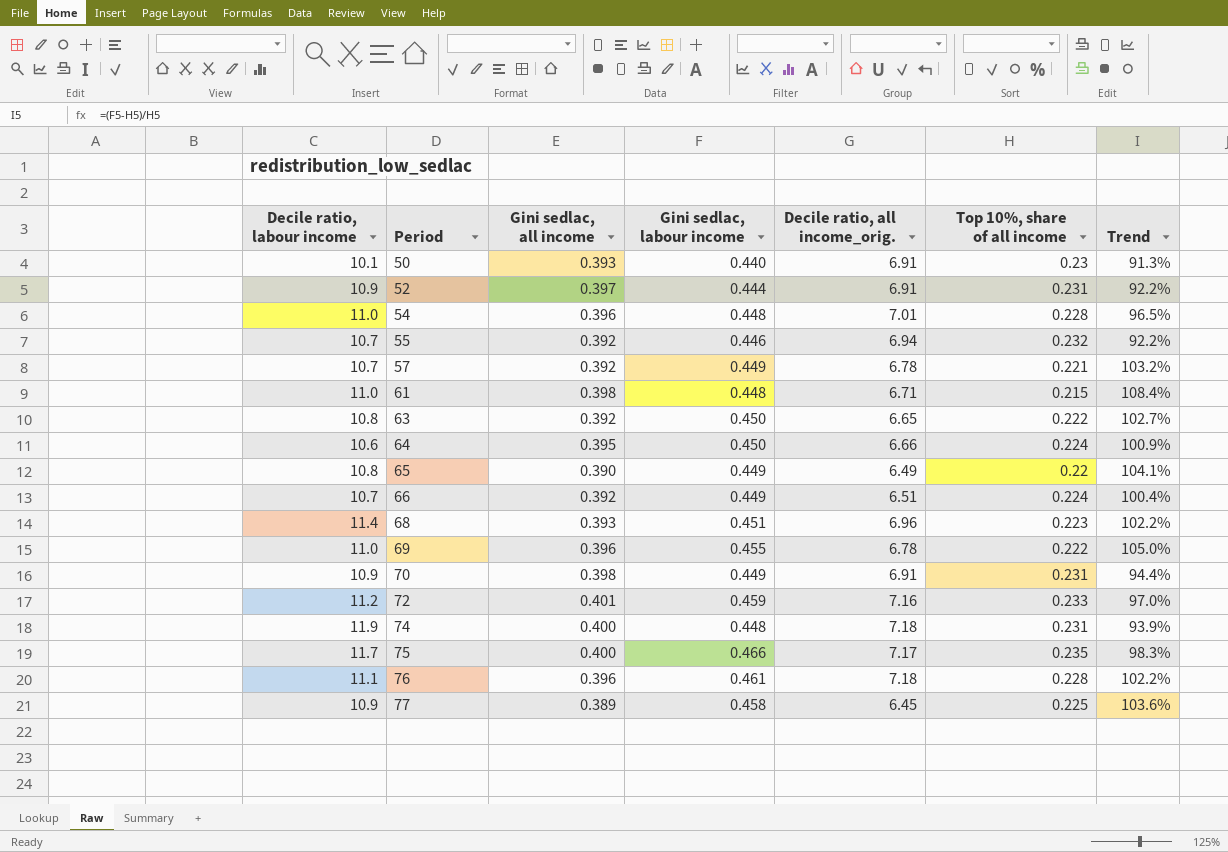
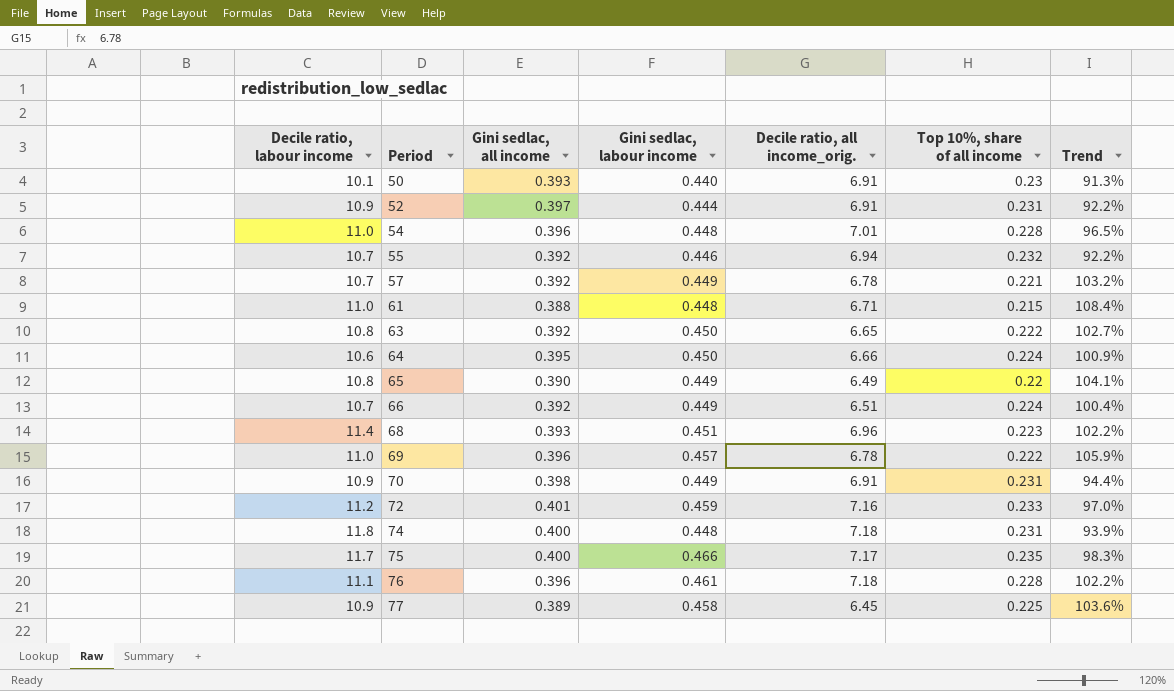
61 | Gini sedlac, all income: 0.398 -> 0.388
69 | Gini sedlac, labour income: 0.455 -> 0.457
69 | Trend: 105.0% -> 105.9%
74 | Decile ratio, labour income: 11.9 -> 11.8

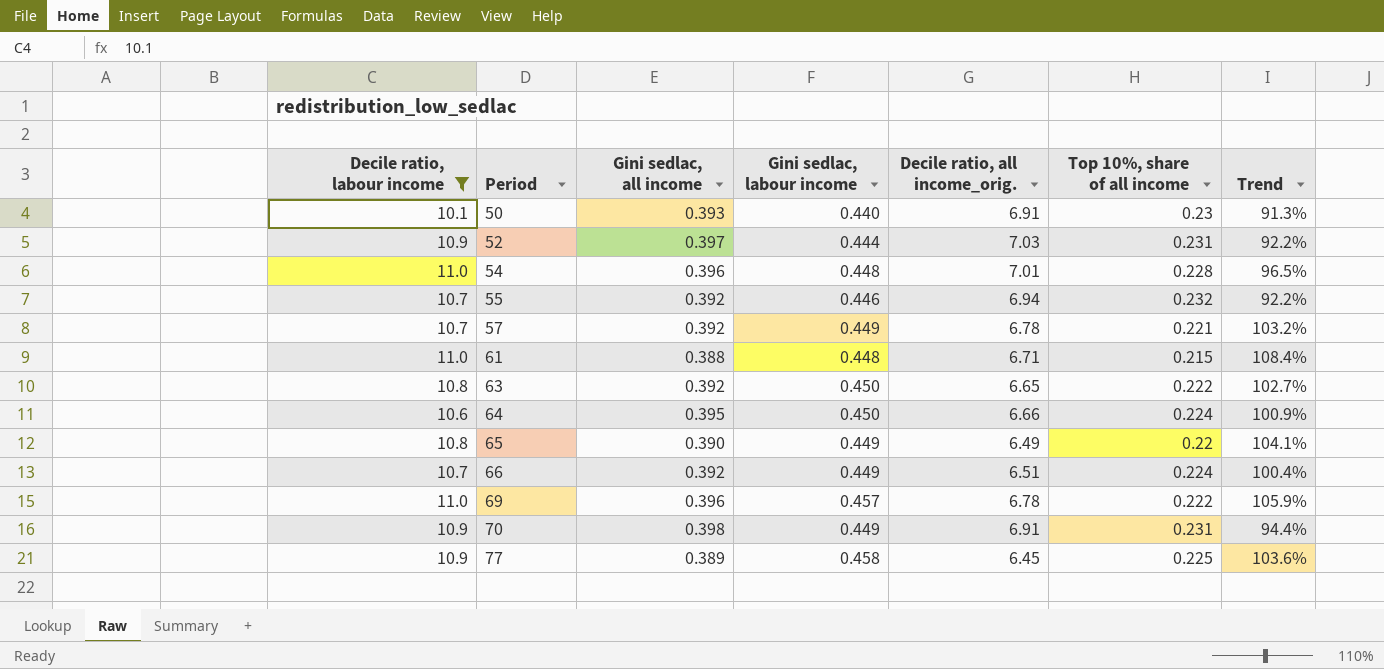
filter: none -> Decile ratio, labour income <= 11.0
52 | Decile ratio, all income_orig.: 6.91 -> 7.03

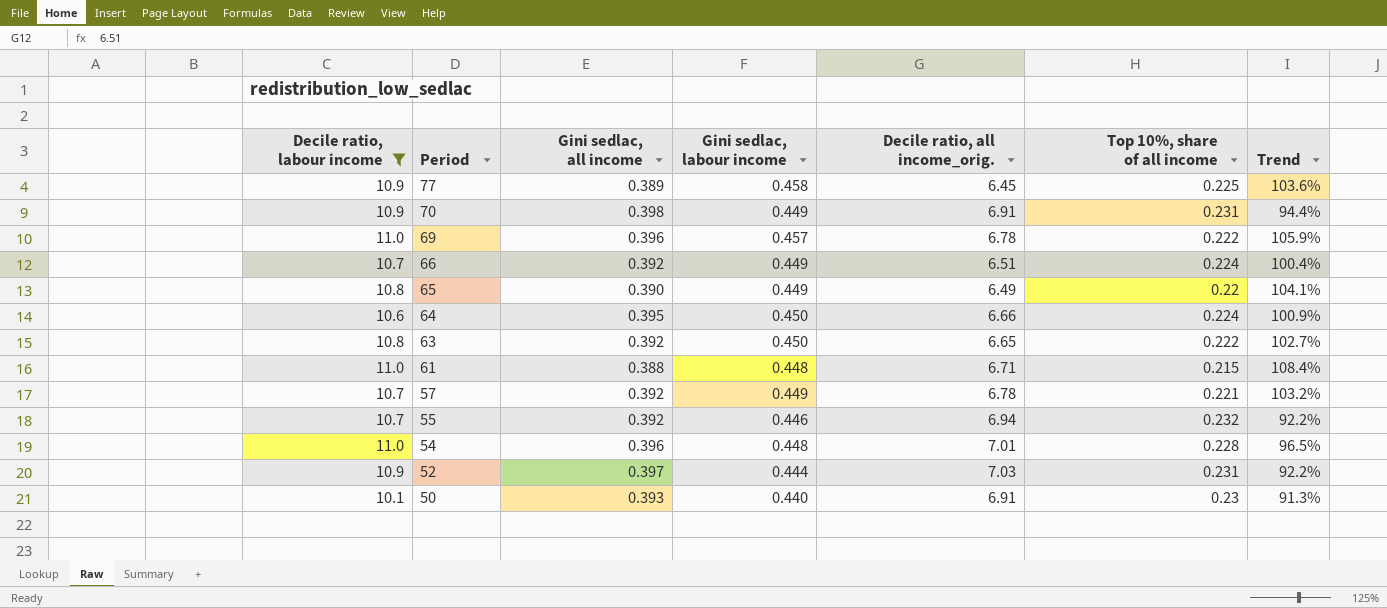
row order: Period ascending -> Period descending

